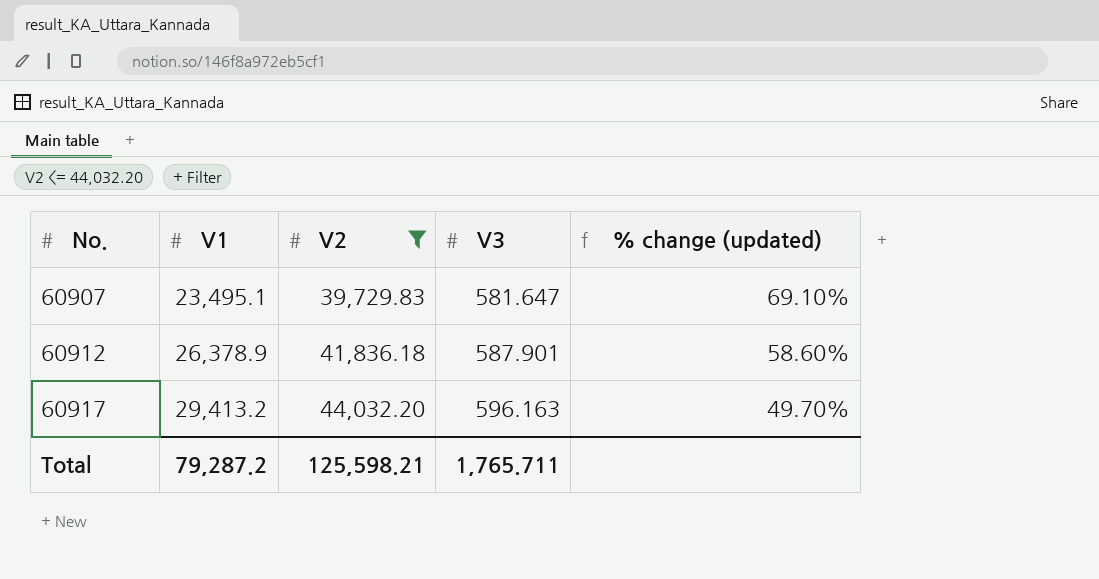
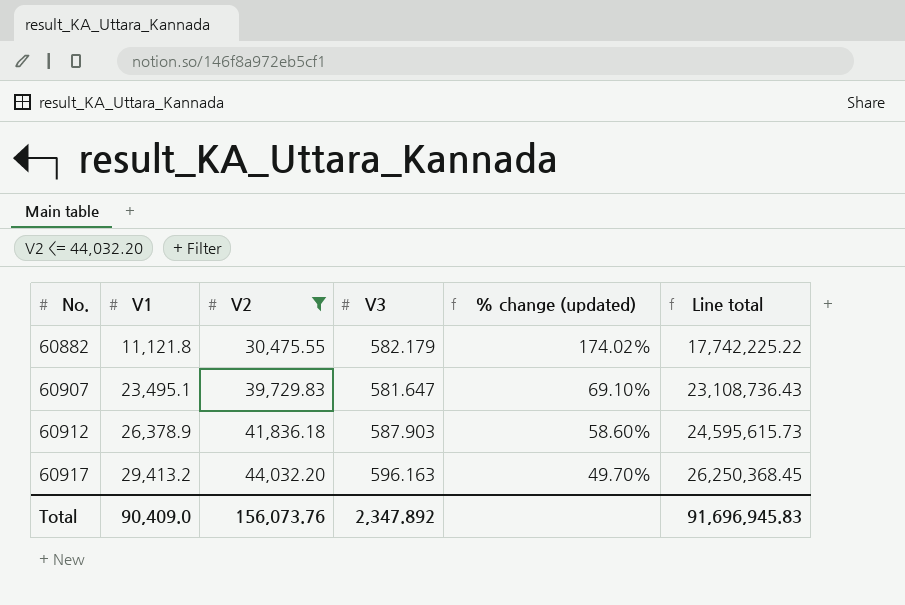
column Line total | formula: none -> [V2] * [V3]
row 60882: none -> 11,121.8 | 30,475.55 | 582.179 | 174.02% | 17,742,225.22
60912 | V3: 587.901 -> 587.903
Total | V1: 79,287.2 -> 90,409.0
Total | V2: 125,598.21 -> 156,073.76
Total | V3: 1,765.711 -> 2,347.892

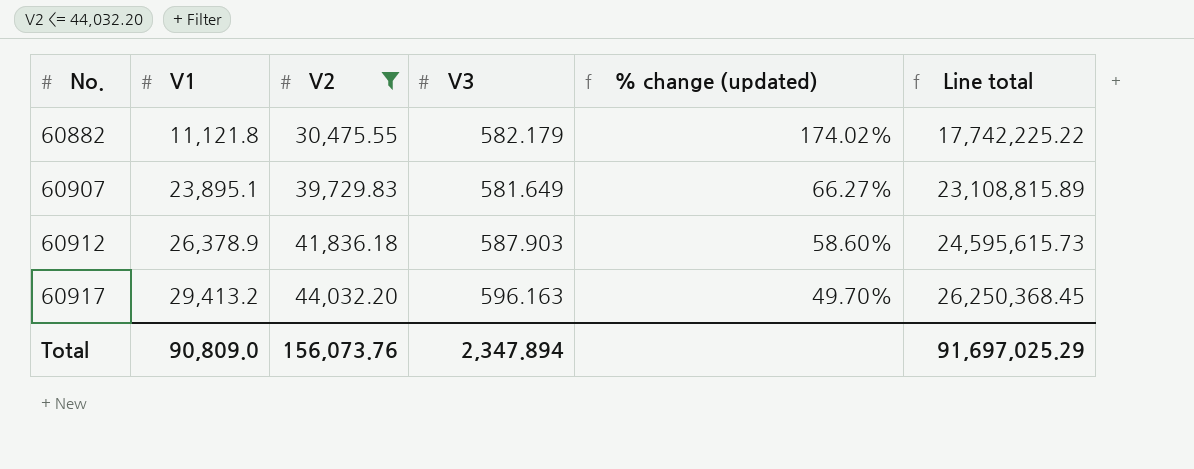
60907 | V1: 23,495.1 -> 23,895.1
60907 | V3: 581.647 -> 581.649
60907 | % change (updated): 69.10% -> 66.27%
60907 | Line total: 23,108,736.43 -> 23,108,815.89
Total | V1: 90,409.0 -> 90,809.0
Total | V3: 2,347.892 -> 2,347.894
Total | Line total: 91,696,945.83 -> 91,697,025.29

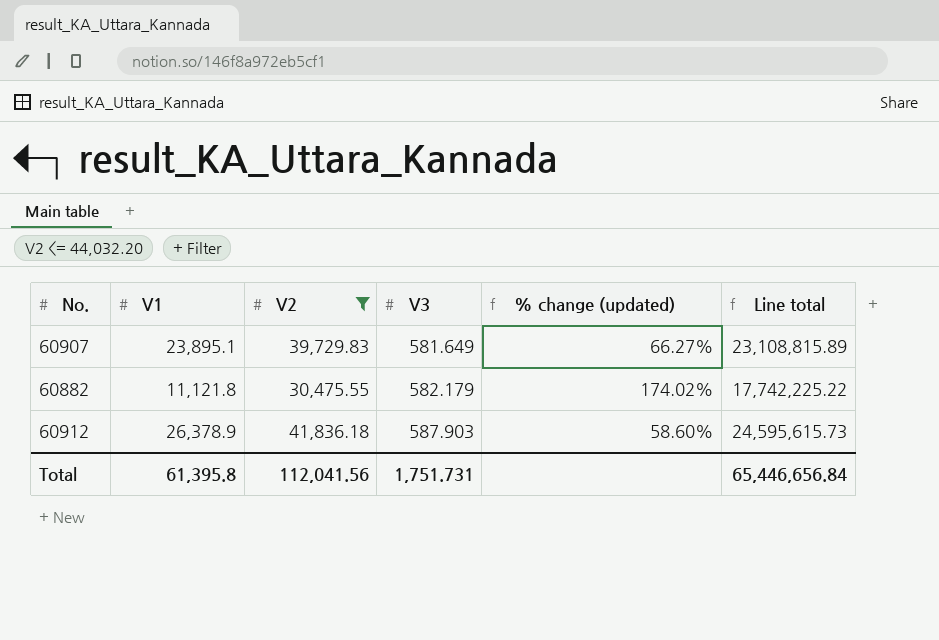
row order: No. ascending -> V3 ascending
row 60917: 29,413.2 | 44,032.20 | 596.163 | 49.70% | 26,250,368.45 -> none
Total | V1: 90,809.0 -> 61,395.8
Total | V2: 156,073.76 -> 112,041.56
Total | V3: 2,347.894 -> 1,751.731
Total | Line total: 91,697,025.29 -> 65,446,656.84

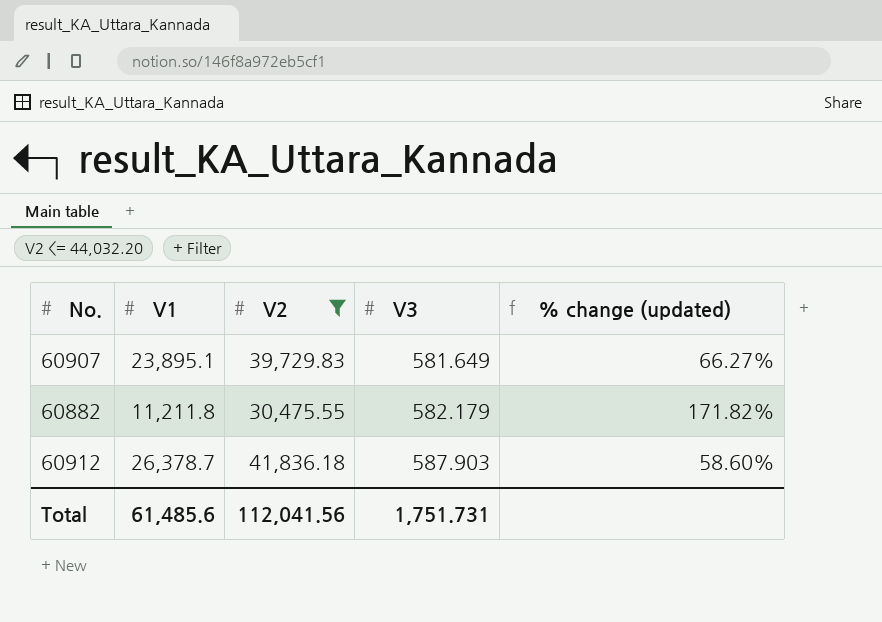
column Line total | formula: [V2] * [V3] -> none
60882 | V1: 11,121.8 -> 11,211.8
60882 | % change (updated): 174.02% -> 171.82%
60912 | V1: 26,378.9 -> 26,378.7
Total | V1: 61,395.8 -> 61,485.6

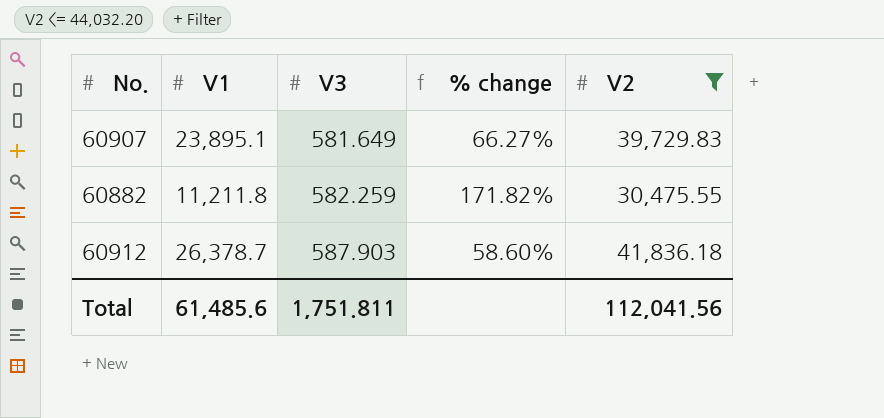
column name: % change (updated) -> % change
column V2 | position: 3 -> 5
60882 | V3: 582.179 -> 582.259
Total | V3: 1,751.731 -> 1,751.811

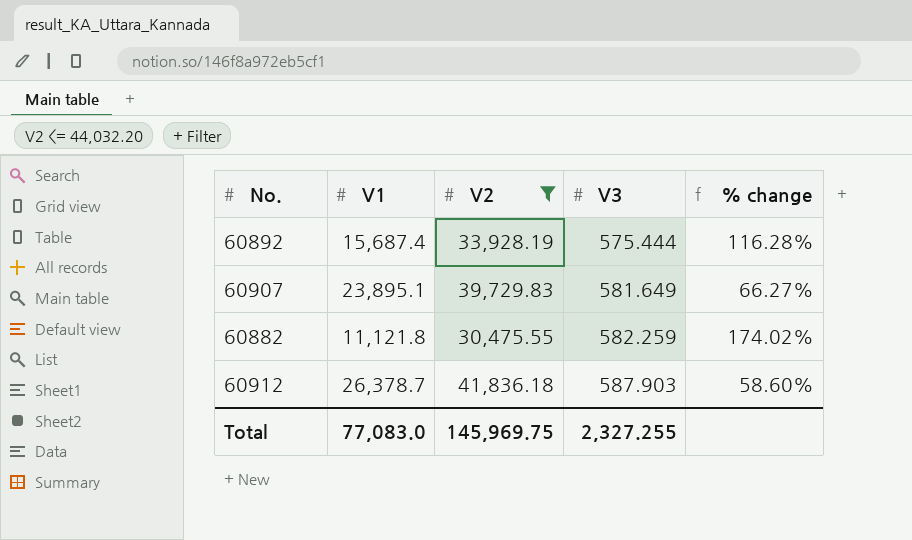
column V2 | position: 5 -> 3
row 60892: none -> 15,687.4 | 33,928.19 | 575.444 | 116.28%
60882 | V1: 11,211.8 -> 11,121.8
60882 | % change: 171.82% -> 174.02%
Total | V1: 61,485.6 -> 77,083.0
Total | V2: 112,041.56 -> 145,969.75
Total | V3: 1,751.811 -> 2,327.255

